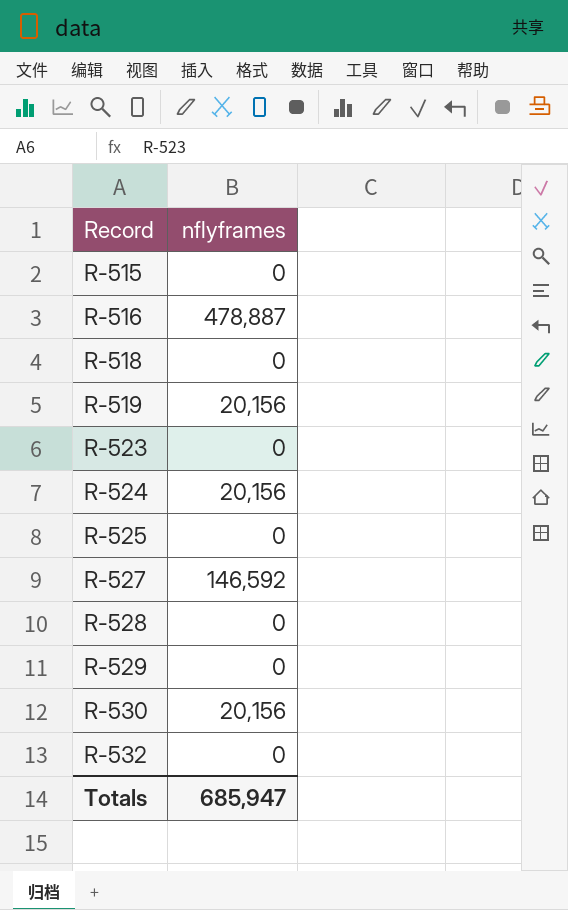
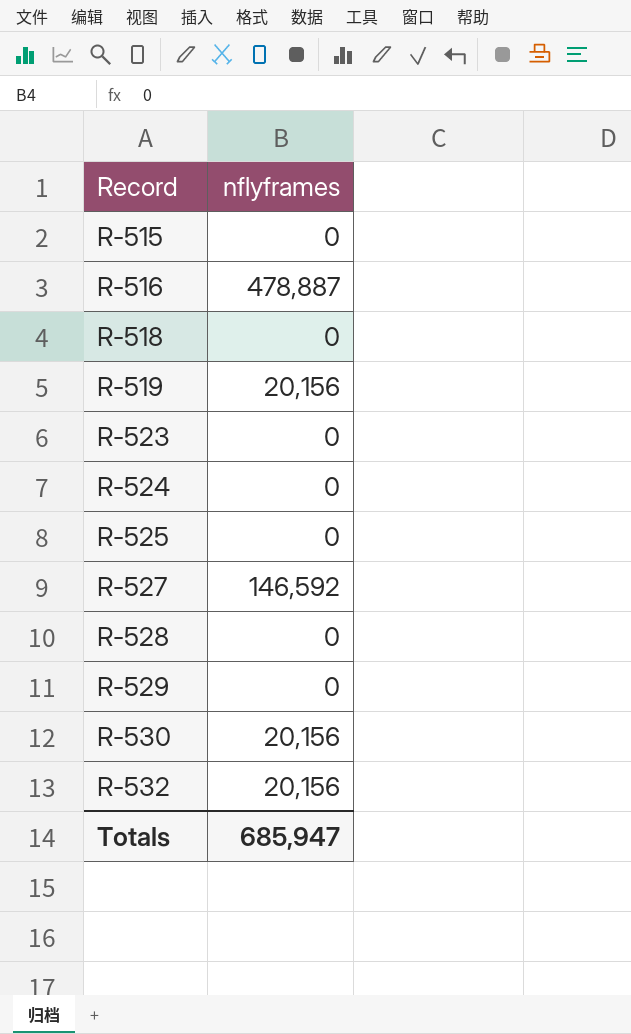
R-524 | nflyframes: 20,156 -> 0
R-532 | nflyframes: 0 -> 20,156

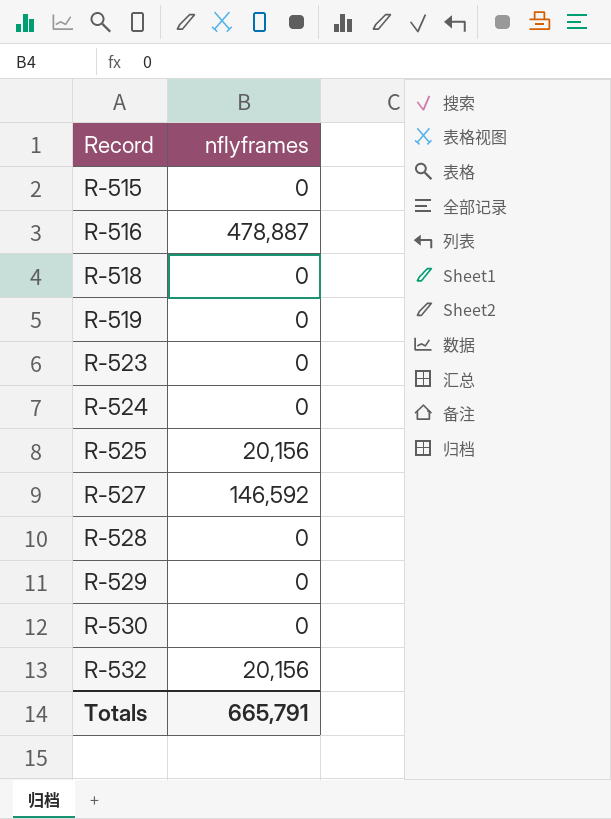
R-519 | nflyframes: 20,156 -> 0
R-525 | nflyframes: 0 -> 20,156
R-530 | nflyframes: 20,156 -> 0
Totals | nflyframes: 685,947 -> 665,791

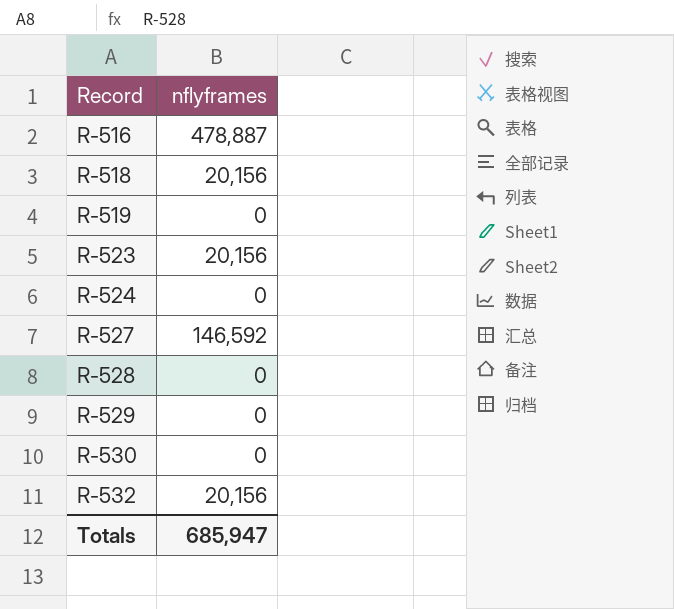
row R-515: 0 -> none
row R-525: 20,156 -> none
R-518 | nflyframes: 0 -> 20,156
R-523 | nflyframes: 0 -> 20,156
Totals | nflyframes: 665,791 -> 685,947

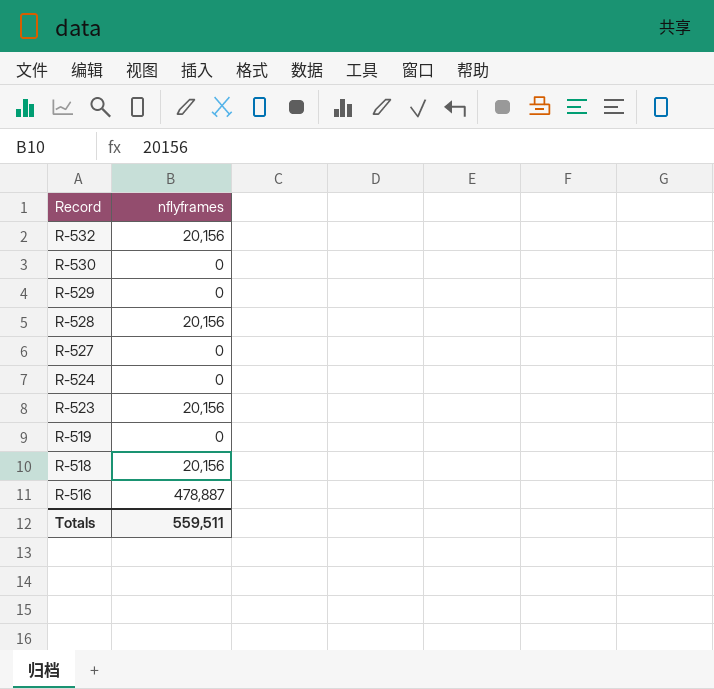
row order: Record ascending -> Record descending
R-528 | nflyframes: 0 -> 20,156
R-527 | nflyframes: 146,592 -> 0
Totals | nflyframes: 685,947 -> 559,511

